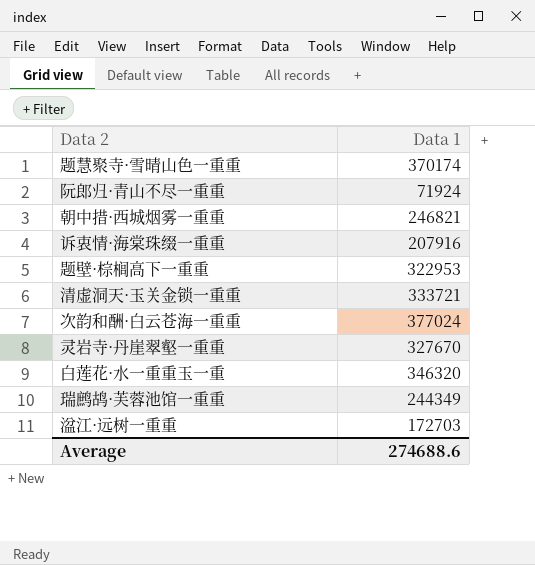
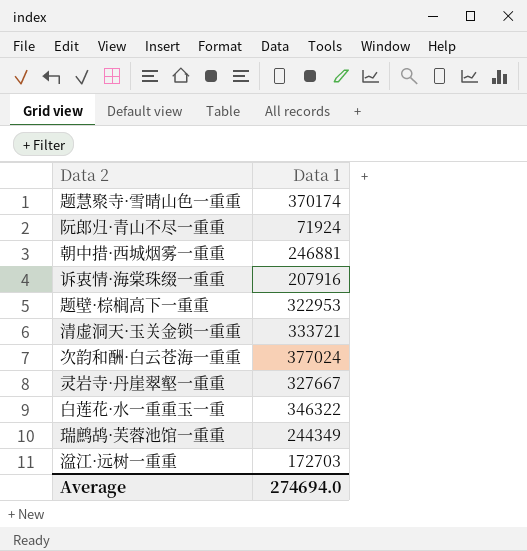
朝中措·西城烟雾一重重 | Data 1: 246821 -> 246881
灵岩寺·丹崖翠壑一重重 | Data 1: 327670 -> 327667
白莲花·水一重重玉一重 | Data 1: 346320 -> 346322
Average | Data 1: 274688.6 -> 274694.0

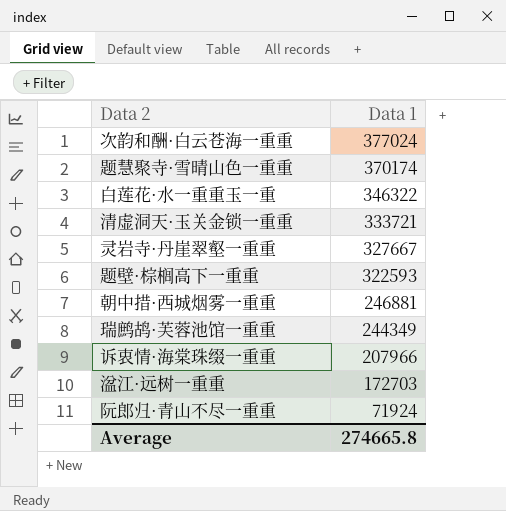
row order: none -> Data 1 descending
题壁·棕榈高下一重重 | Data 1: 322953 -> 322593
诉衷情·海棠珠缀一重重 | Data 1: 207916 -> 207966
Average | Data 1: 274694.0 -> 274665.8

